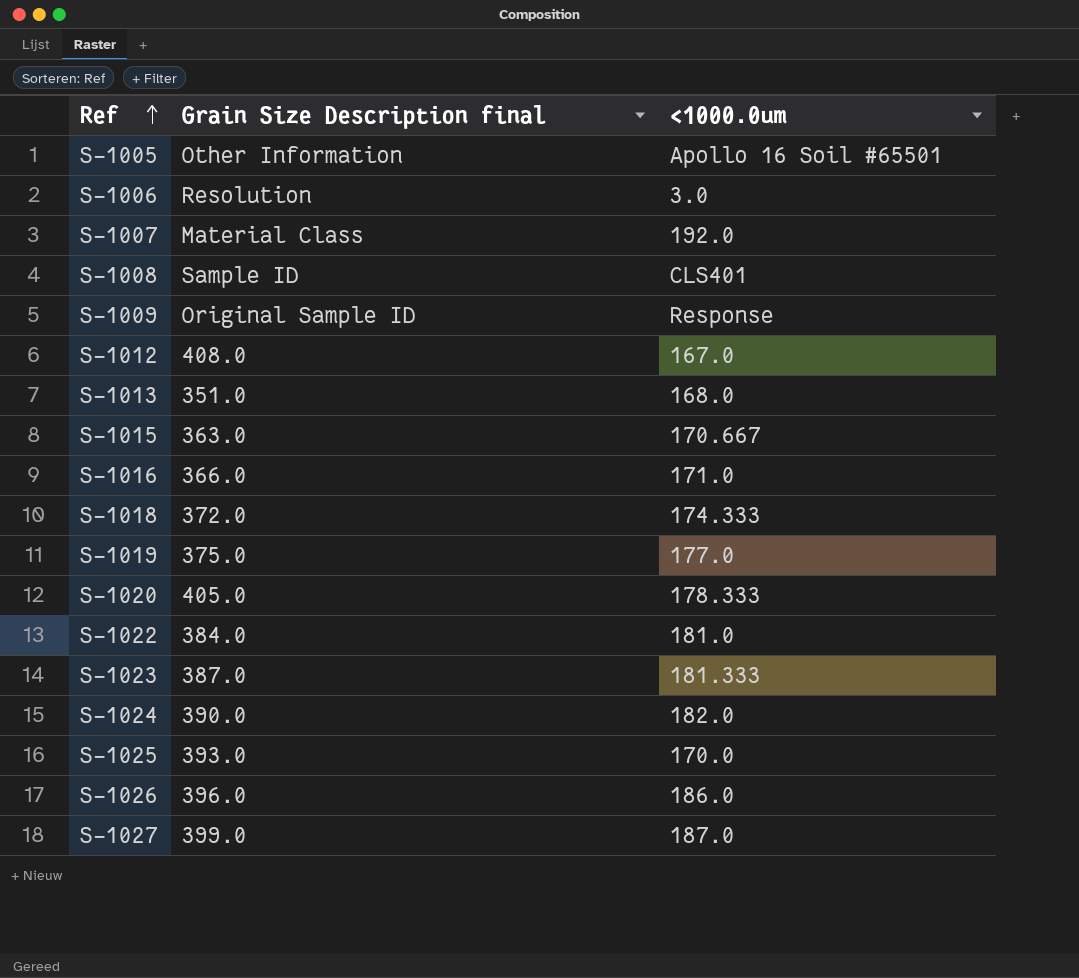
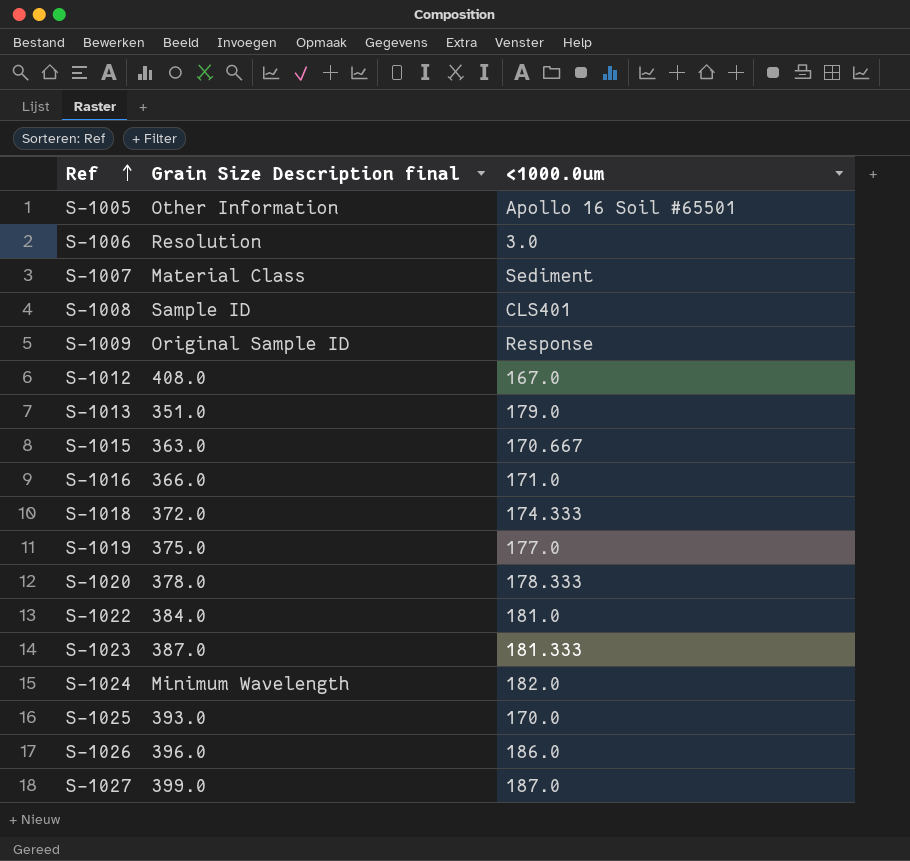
S-1007 | <1000.0um: 192.0 -> Sediment
S-1013 | <1000.0um: 168.0 -> 179.0
S-1020 | Grain Size Description final: 405.0 -> 378.0
S-1024 | Grain Size Description final: 390.0 -> Minimum Wavelength

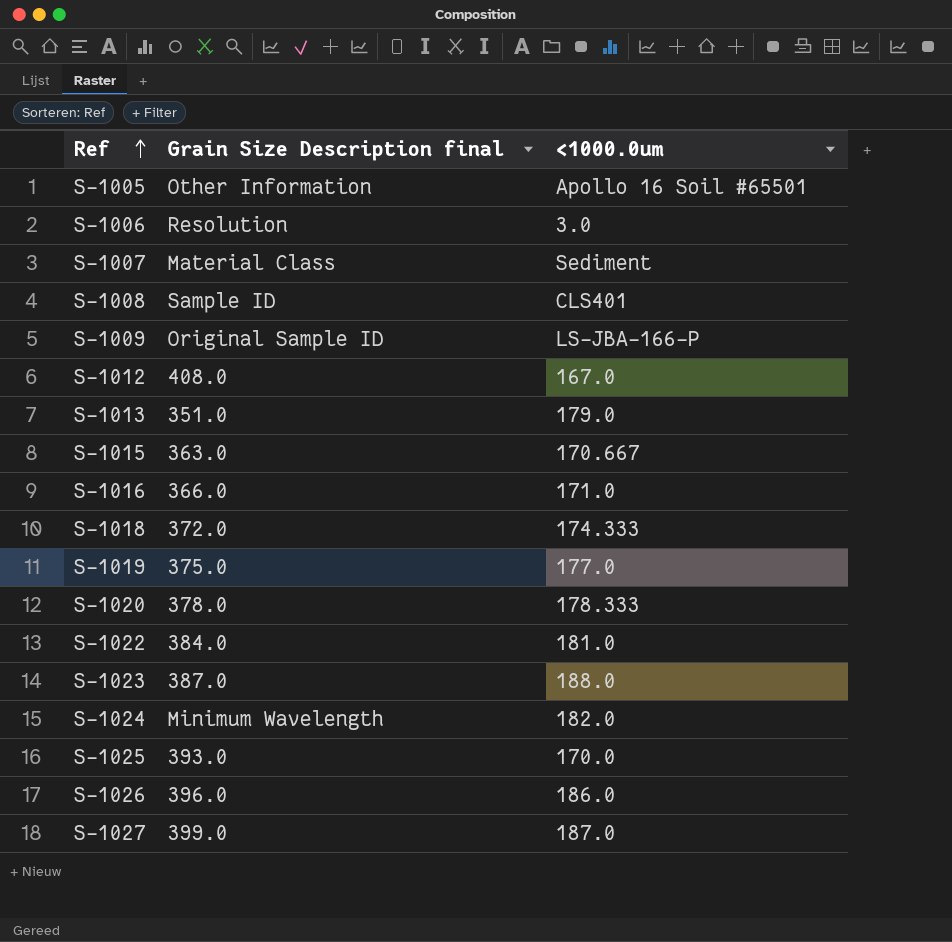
S-1009 | <1000.0um: Response -> LS-JBA-166-P
S-1023 | <1000.0um: 181.333 -> 188.0

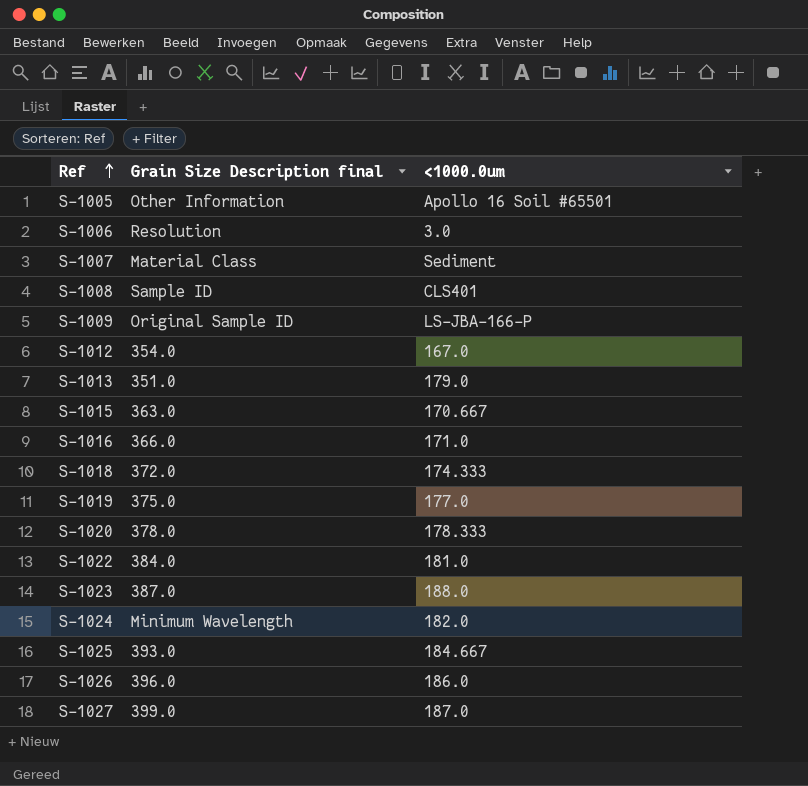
S-1012 | Grain Size Description final: 408.0 -> 354.0
S-1025 | <1000.0um: 170.0 -> 184.667

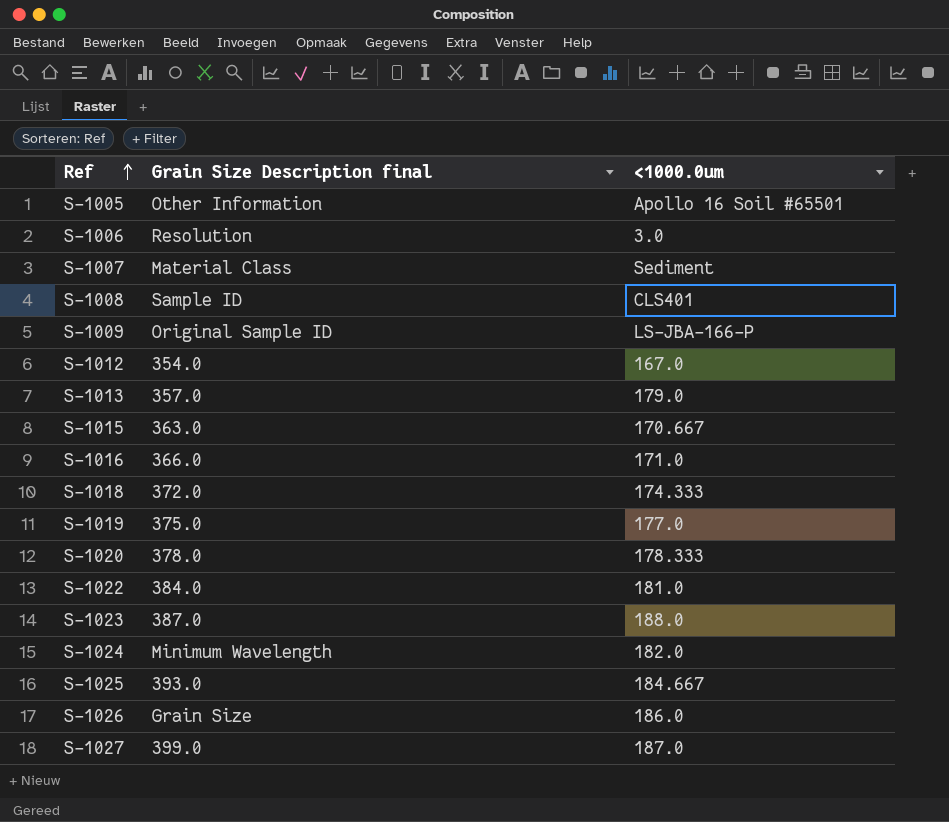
S-1013 | Grain Size Description final: 351.0 -> 357.0
S-1026 | Grain Size Description final: 396.0 -> Grain Size

